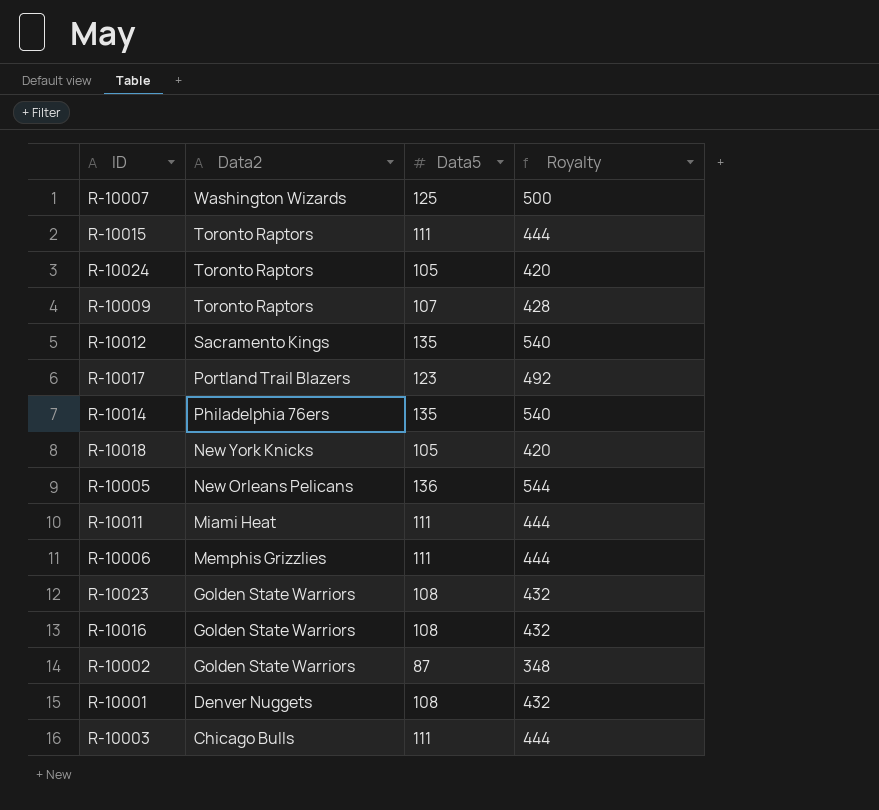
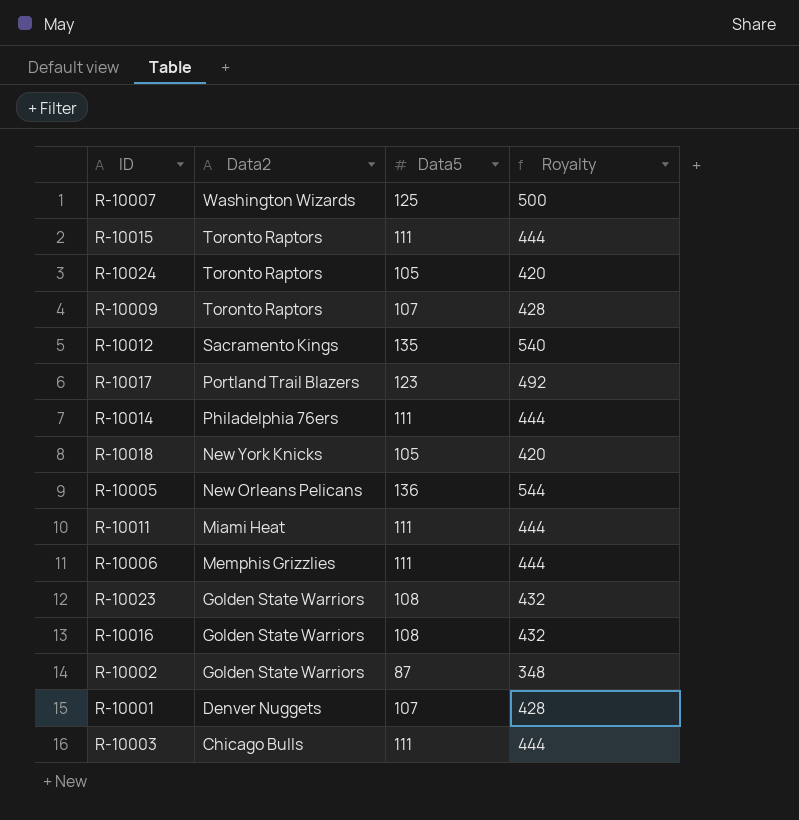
R-10014 | Data5: 135 -> 111
R-10014 | Royalty: 540 -> 444
R-10001 | Data5: 108 -> 107
R-10001 | Royalty: 432 -> 428

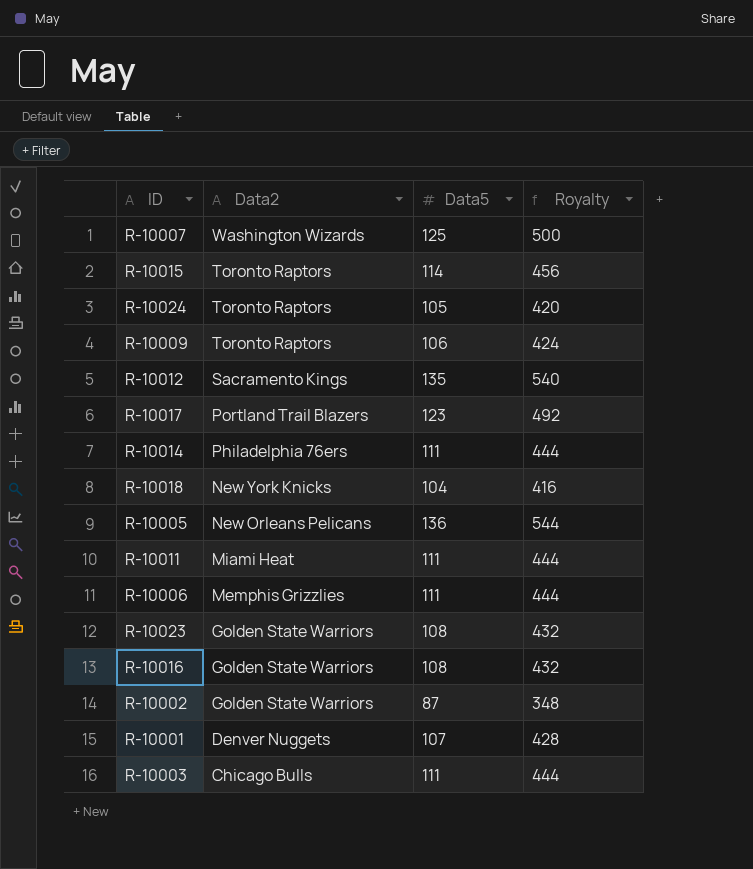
R-10015 | Data5: 111 -> 114
R-10015 | Royalty: 444 -> 456
R-10009 | Data5: 107 -> 106
R-10009 | Royalty: 428 -> 424
R-10018 | Data5: 105 -> 104
R-10018 | Royalty: 420 -> 416

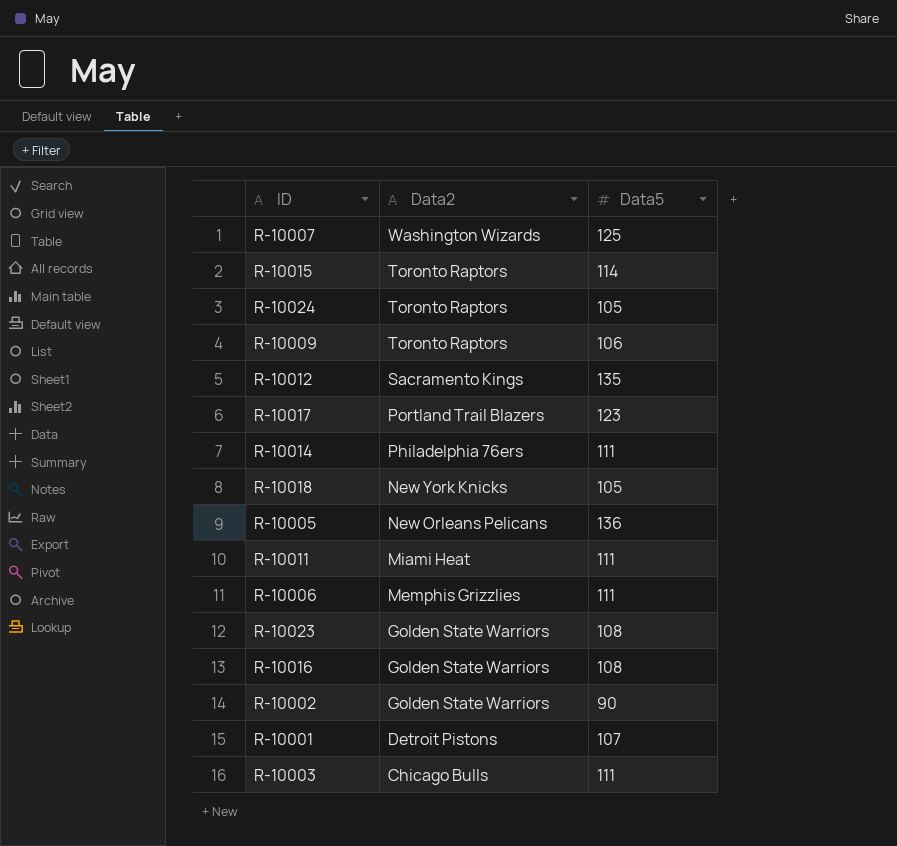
column Royalty | formula: [Data5] * 4 -> none
R-10018 | Data5: 104 -> 105
R-10002 | Data5: 87 -> 90
R-10001 | Data2: Denver Nuggets -> Detroit Pistons

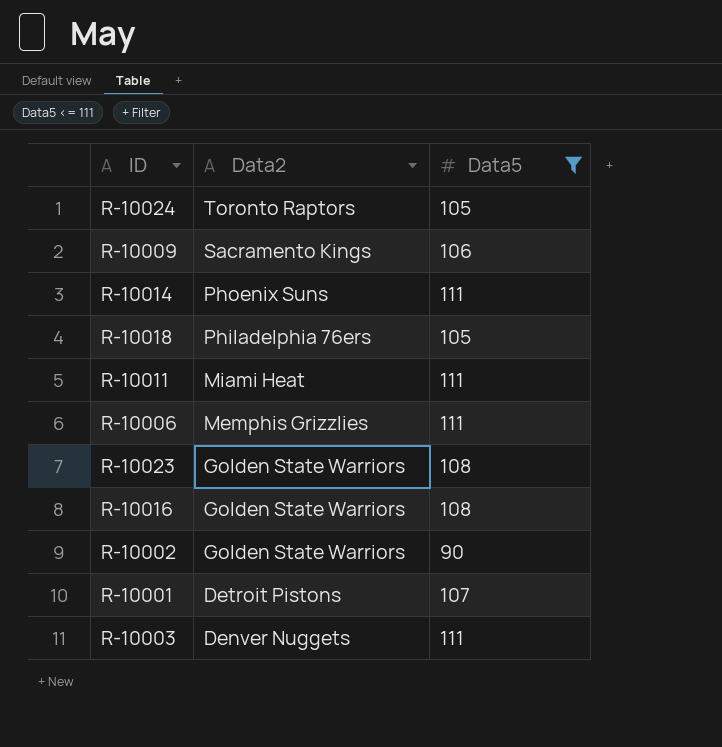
filter: none -> Data5 <= 111
R-10009 | Data2: Toronto Raptors -> Sacramento Kings
R-10014 | Data2: Philadelphia 76ers -> Phoenix Suns
R-10018 | Data2: New York Knicks -> Philadelphia 76ers
R-10003 | Data2: Chicago Bulls -> Denver Nuggets

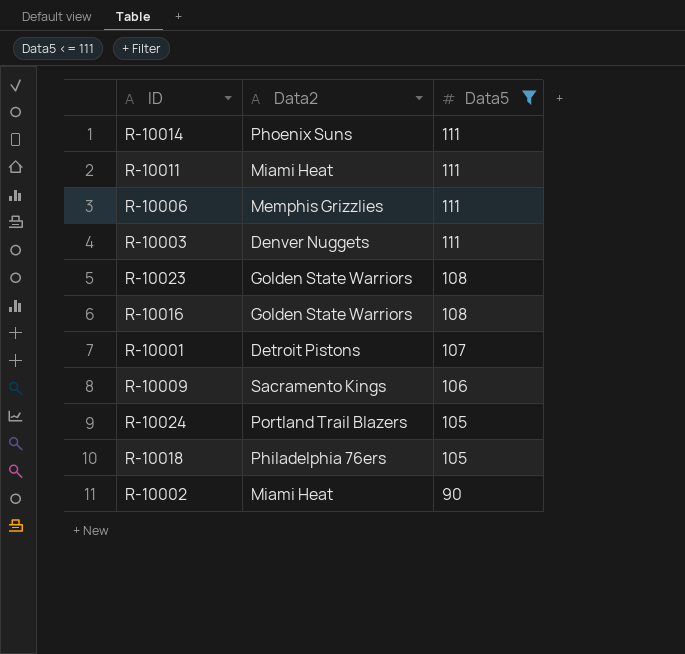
row order: Data2 descending -> Data5 descending
R-10024 | Data2: Toronto Raptors -> Portland Trail Blazers
R-10002 | Data2: Golden State Warriors -> Miami Heat

